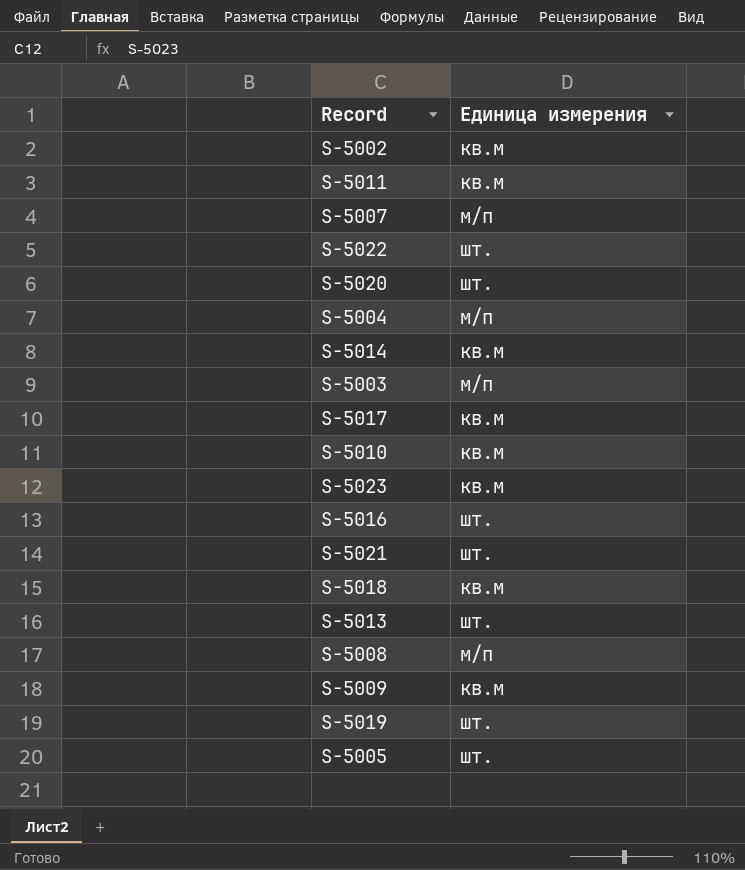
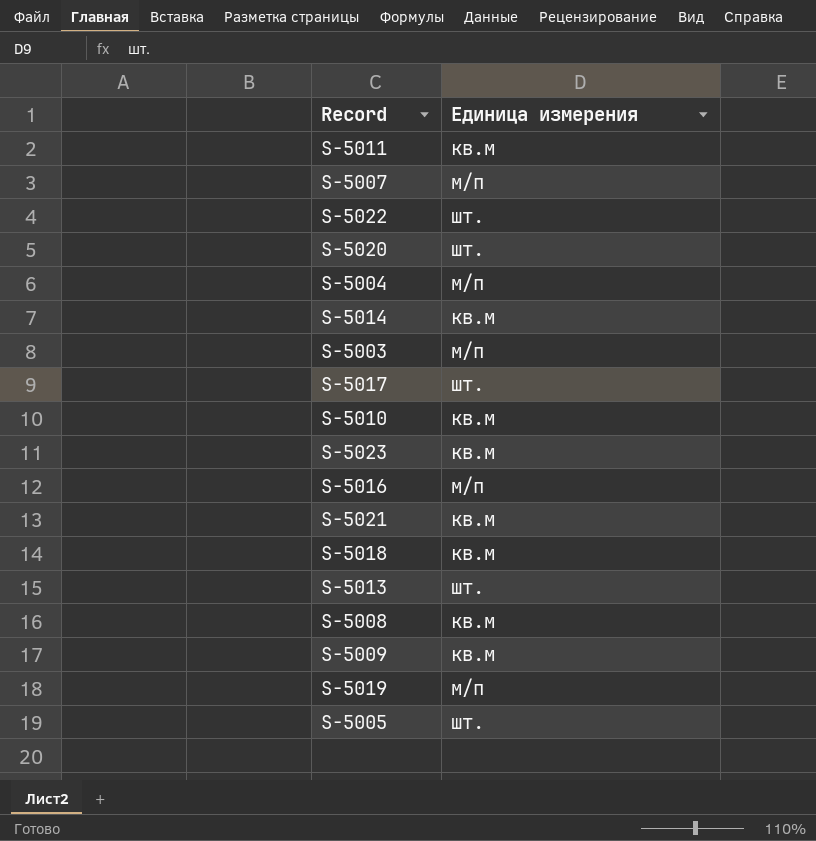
row S-5002: кв.м -> none
S-5017 | Единица измерения: кв.м -> шт.
S-5016 | Единица измерения: шт. -> м/п
S-5021 | Единица измерения: шт. -> кв.м
S-5008 | Единица измерения: м/п -> кв.м
S-5019 | Единица измерения: шт. -> м/п

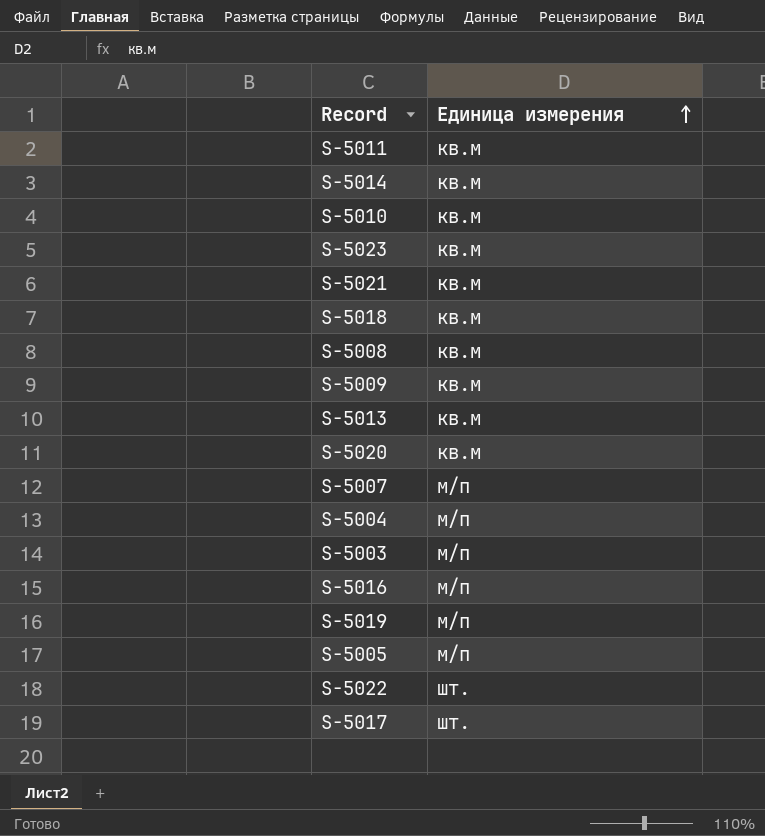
row order: none -> Единица измерения ascending
S-5013 | Единица измерения: шт. -> кв.м
S-5020 | Единица измерения: шт. -> кв.м
S-5005 | Единица измерения: шт. -> м/п

